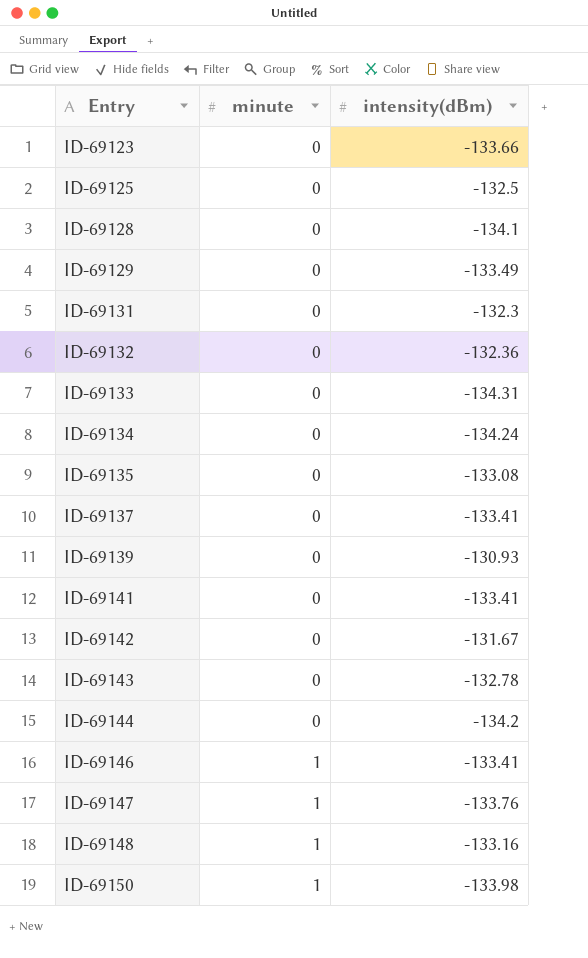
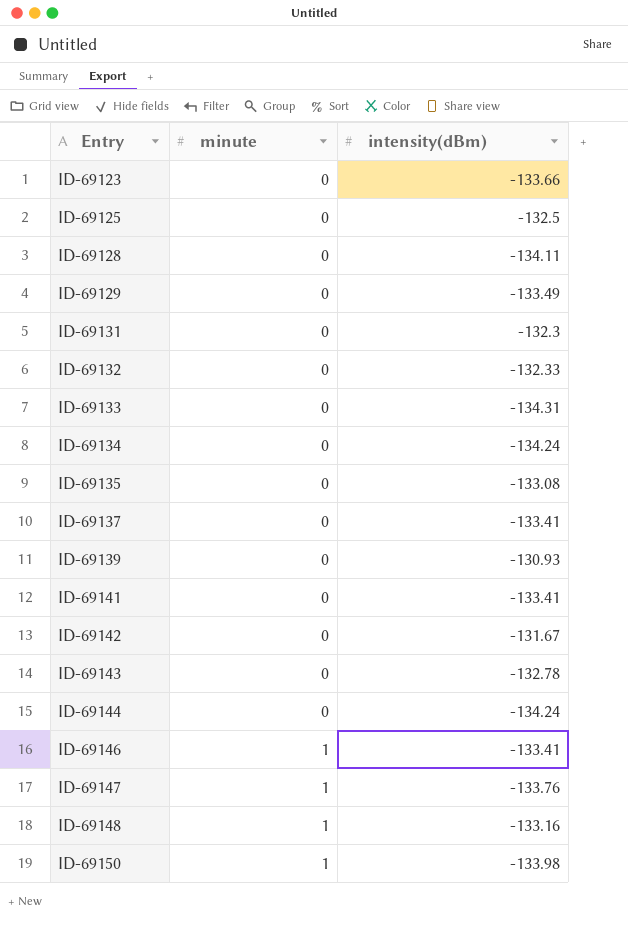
ID-69128 | intensity(dBm): -134.1 -> -134.11
ID-69132 | intensity(dBm): -132.36 -> -132.33
ID-69144 | intensity(dBm): -134.2 -> -134.24

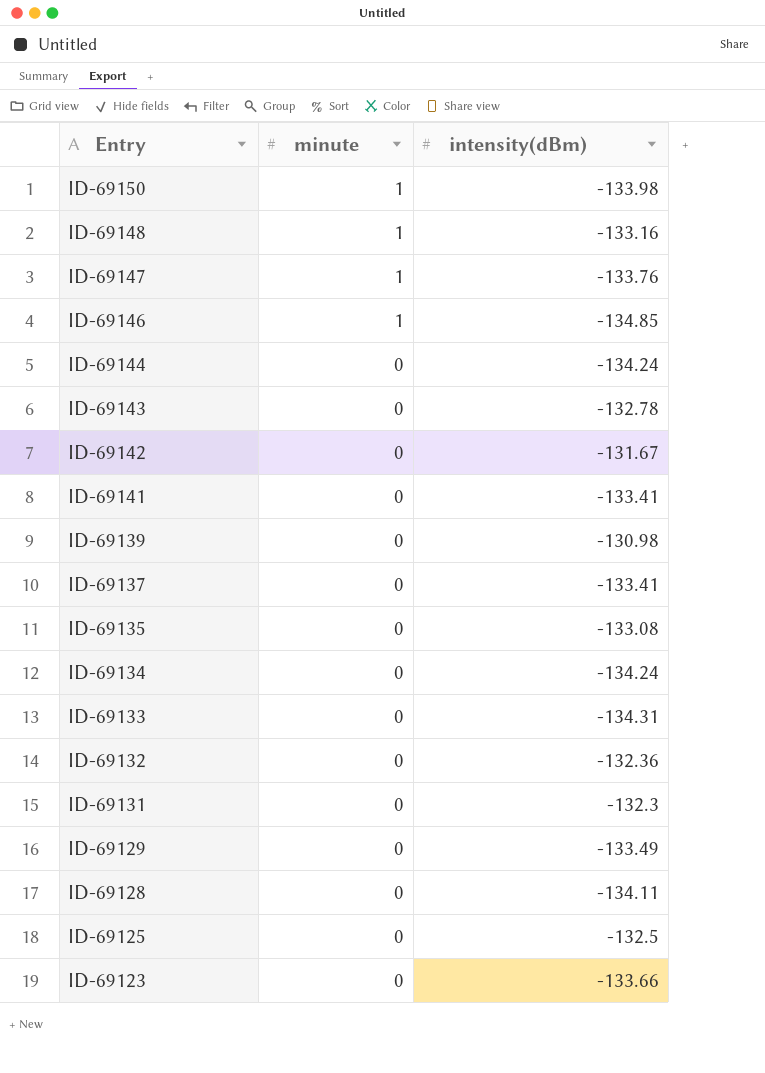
row order: Entry ascending -> Entry descending
ID-69146 | intensity(dBm): -133.41 -> -134.85
ID-69139 | intensity(dBm): -130.93 -> -130.98
ID-69132 | intensity(dBm): -132.33 -> -132.36

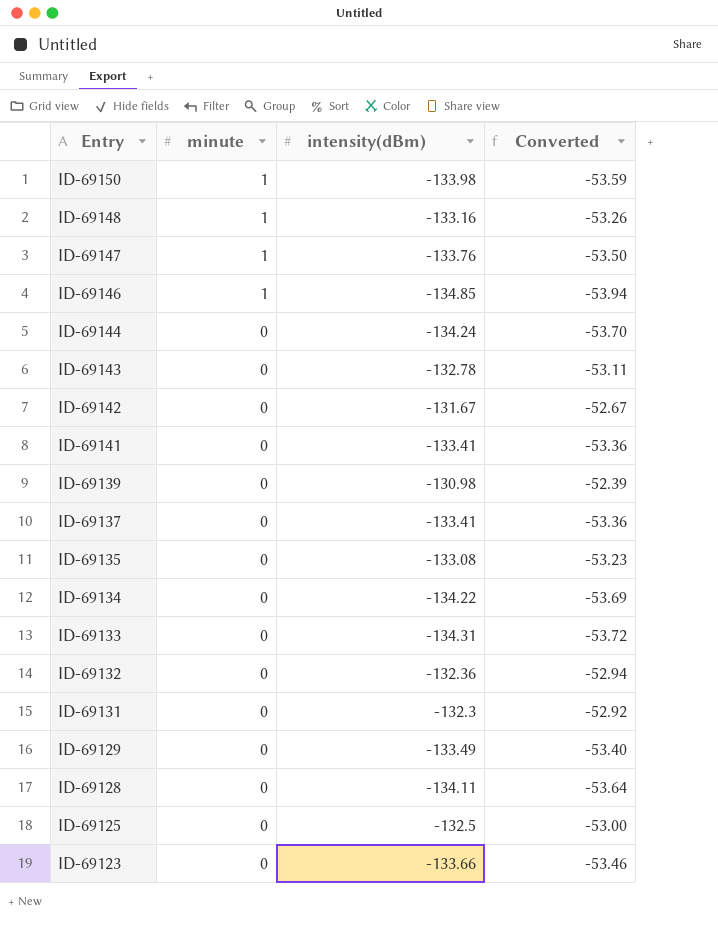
column Converted | formula: none -> [intensity(dBm)] * 0.4
ID-69134 | intensity(dBm): -134.24 -> -134.22

